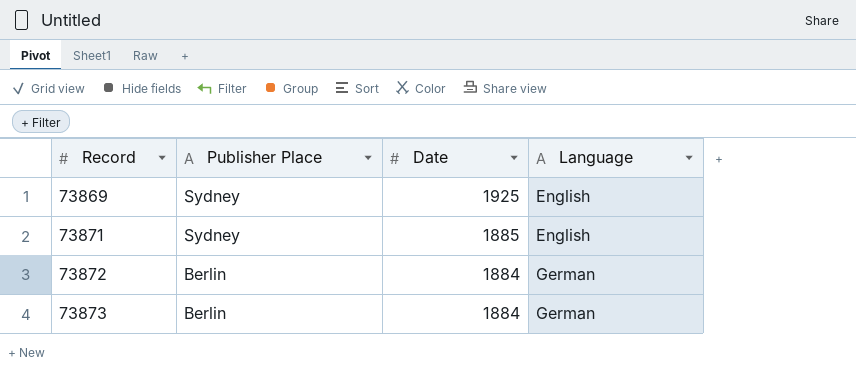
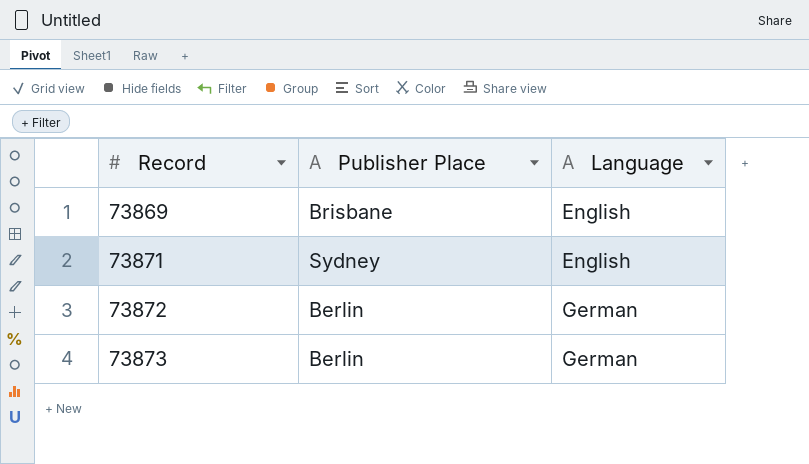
column Date | position: 3 -> none
73869 | Publisher Place: Sydney -> Brisbane

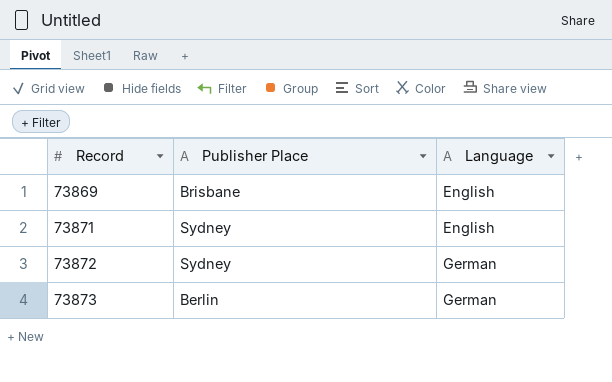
73872 | Publisher Place: Berlin -> Sydney

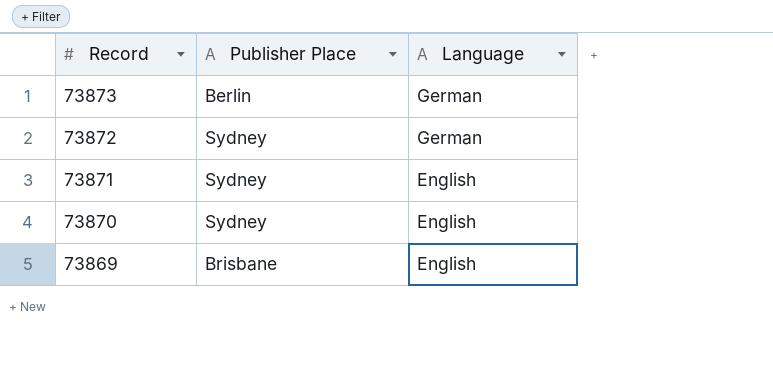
row order: Record ascending -> Record descending
row 73870: none -> Sydney | English

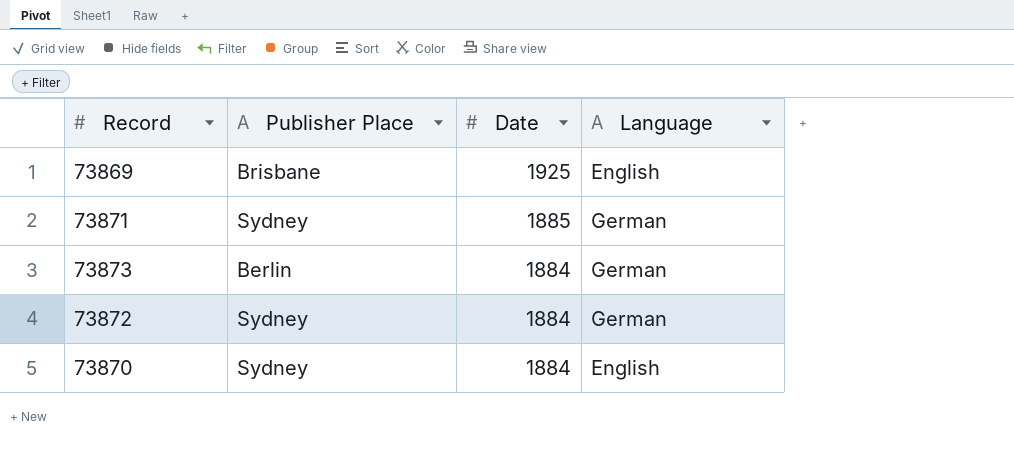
row order: Record descending -> Date descending
column Date | position: none -> 3
73871 | Language: English -> German

